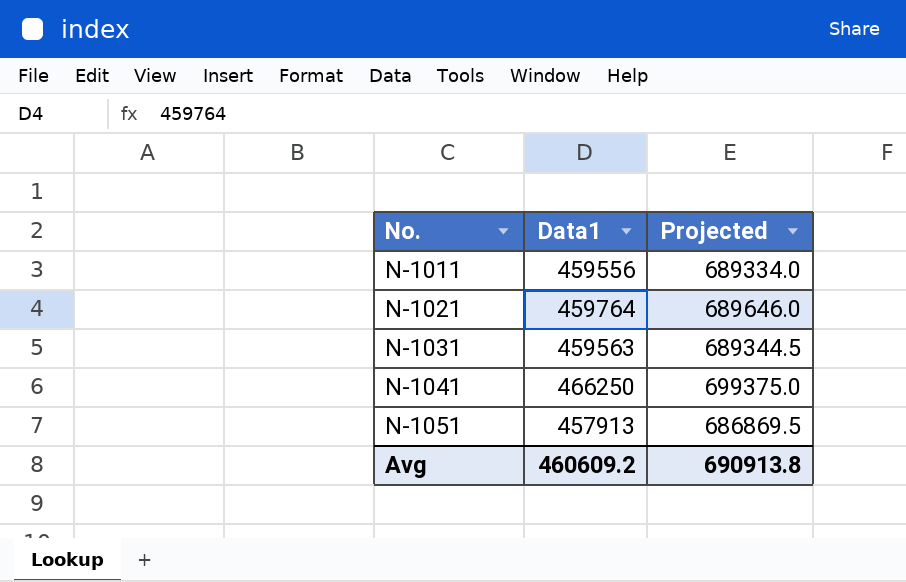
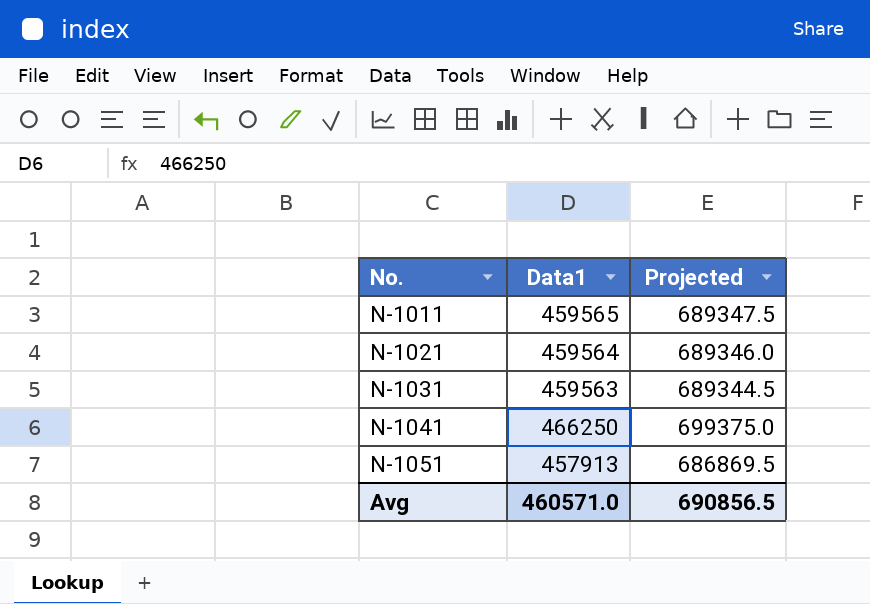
N-1011 | Data1: 459556 -> 459565
N-1011 | Projected: 689334.0 -> 689347.5
N-1021 | Data1: 459764 -> 459564
N-1021 | Projected: 689646.0 -> 689346.0
Avg | Data1: 460609.2 -> 460571.0
Avg | Projected: 690913.8 -> 690856.5

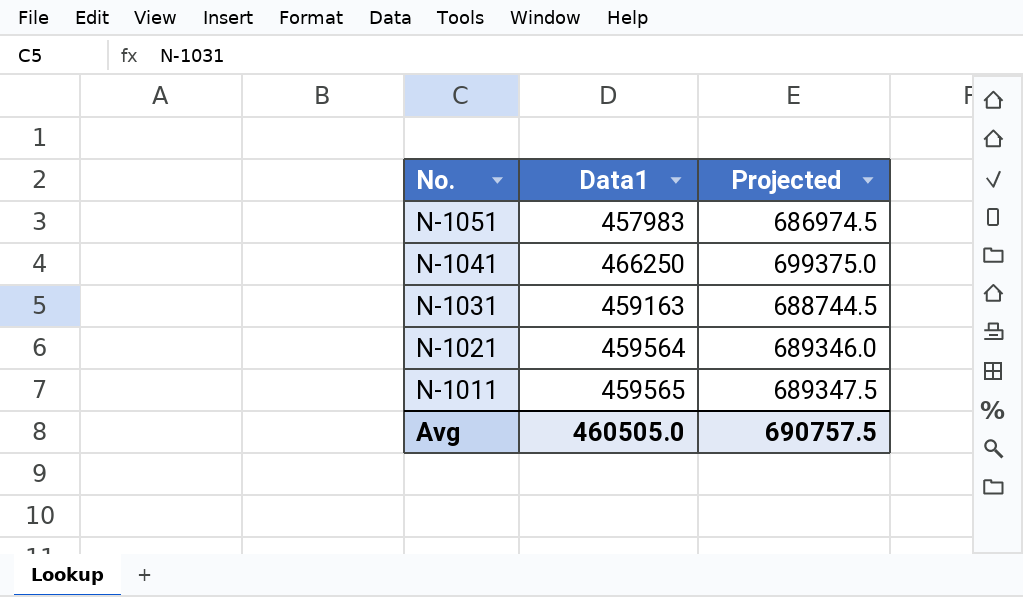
row order: No. ascending -> No. descending
N-1051 | Data1: 457913 -> 457983
N-1051 | Projected: 686869.5 -> 686974.5
N-1031 | Data1: 459563 -> 459163
N-1031 | Projected: 689344.5 -> 688744.5
Avg | Data1: 460571.0 -> 460505.0
Avg | Projected: 690856.5 -> 690757.5

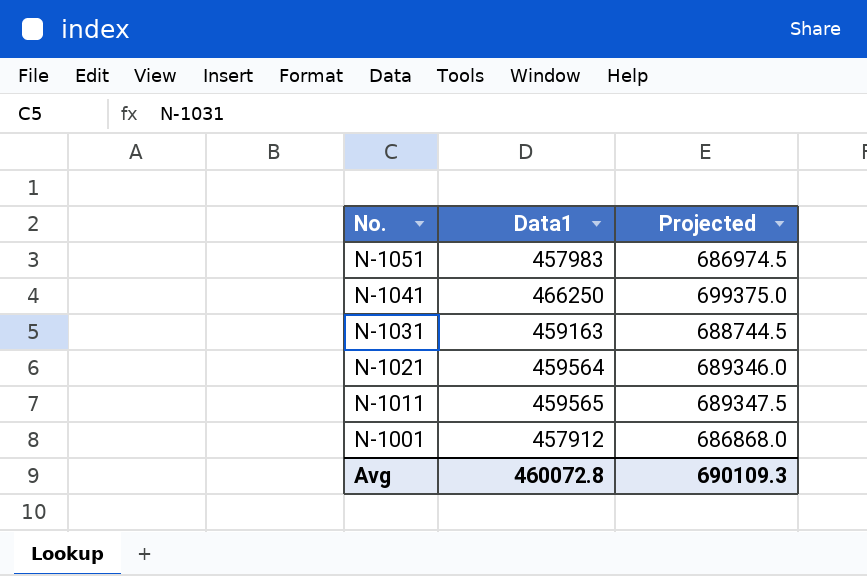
row N-1001: none -> 457912 | 686868.0
Avg | Data1: 460505.0 -> 460072.8
Avg | Projected: 690757.5 -> 690109.3

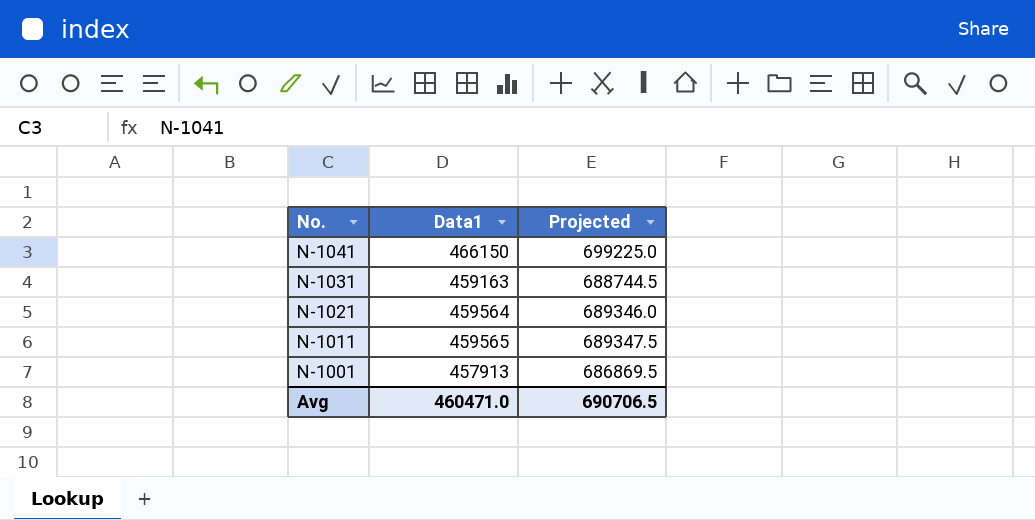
row N-1051: 457983 | 686974.5 -> none
N-1041 | Data1: 466250 -> 466150
N-1041 | Projected: 699375.0 -> 699225.0
N-1001 | Data1: 457912 -> 457913
N-1001 | Projected: 686868.0 -> 686869.5
Avg | Data1: 460072.8 -> 460471.0
Avg | Projected: 690109.3 -> 690706.5

